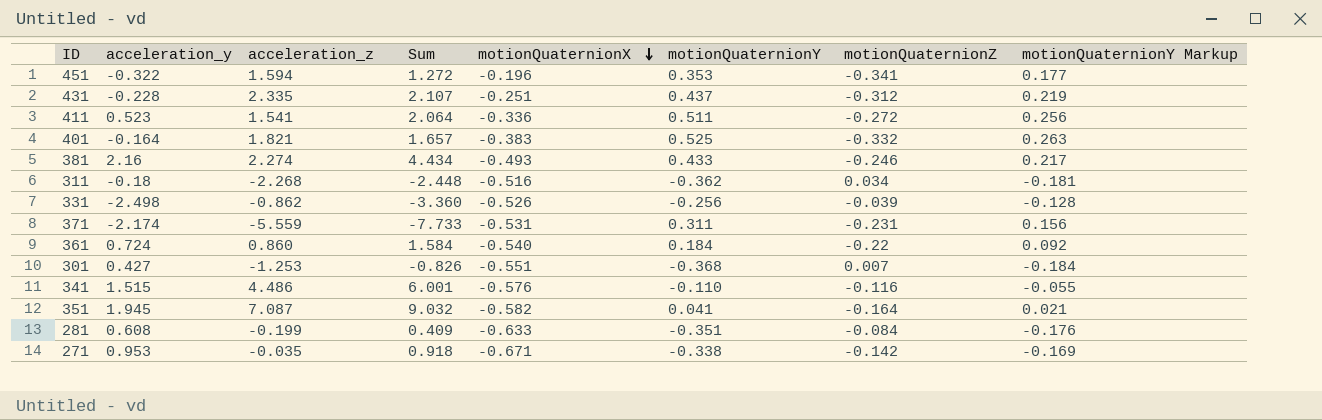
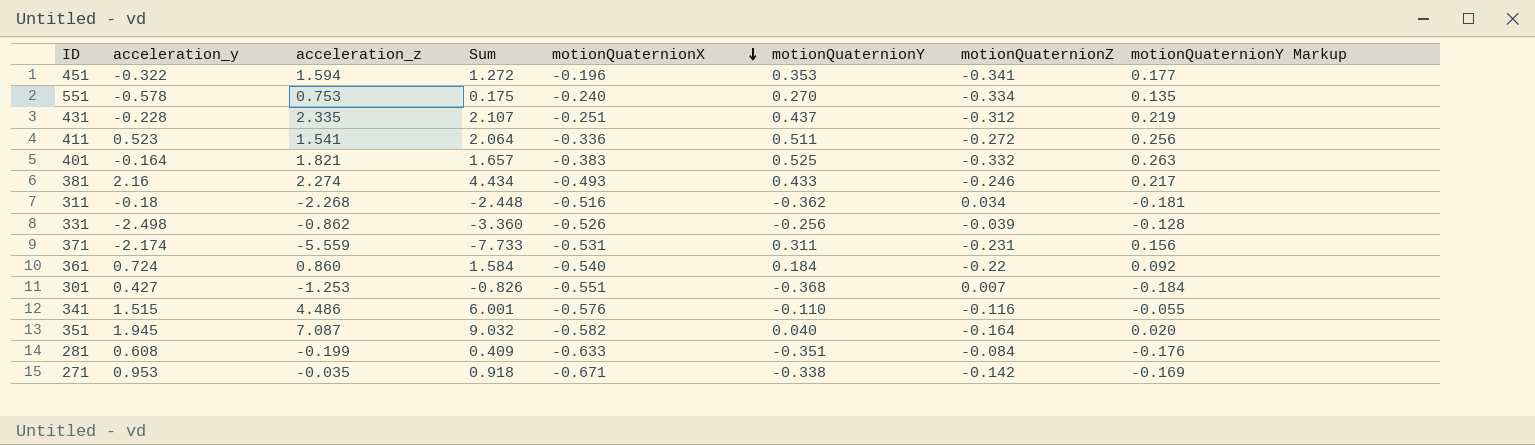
row 551: none -> -0.578 | 0.753 | 0.175 | -0.240 | 0.270 | -0.334 | 0.135
351 | motionQuaternionY: 0.041 -> 0.040
351 | motionQuaternionY Markup: 0.021 -> 0.020

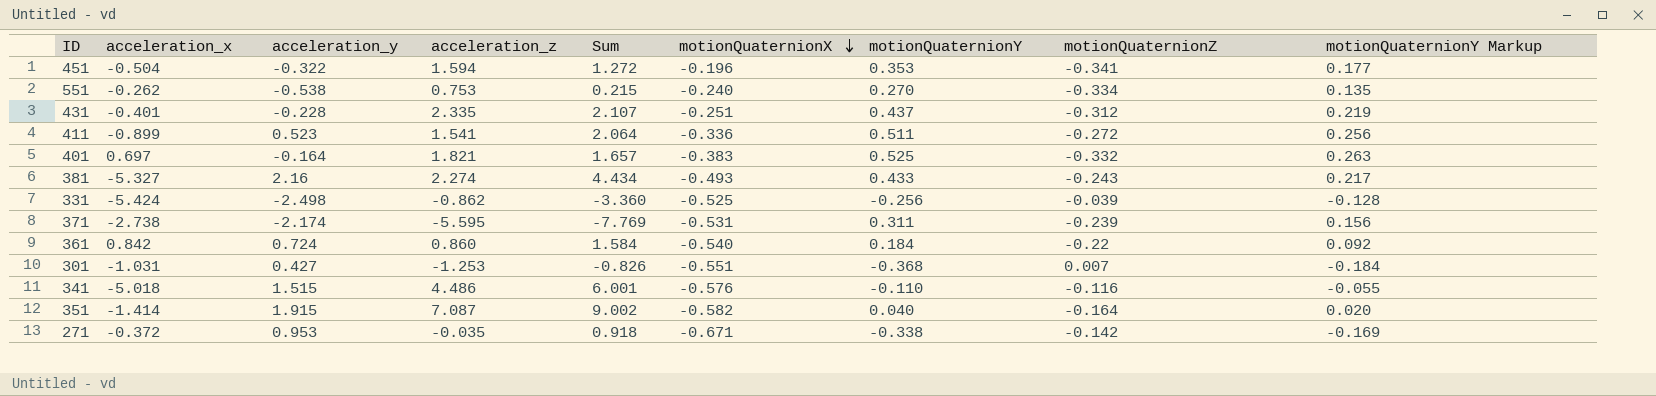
column acceleration_x | position: none -> 2
row 311: -0.18 | -2.268 | -2.448 | -0.516 | -0.362 | 0.034 | -0.181 -> none
row 281: 0.608 | -0.199 | 0.409 | -0.633 | -0.351 | -0.084 | -0.176 -> none
551 | acceleration_y: -0.578 -> -0.538
551 | Sum: 0.175 -> 0.215
381 | motionQuaternionZ: -0.246 -> -0.243
331 | motionQuaternionX: -0.526 -> -0.525
371 | acceleration_z: -5.559 -> -5.595
371 | Sum: -7.733 -> -7.769
371 | motionQuaternionZ: -0.231 -> -0.239
351 | acceleration_y: 1.945 -> 1.915
351 | Sum: 9.032 -> 9.002

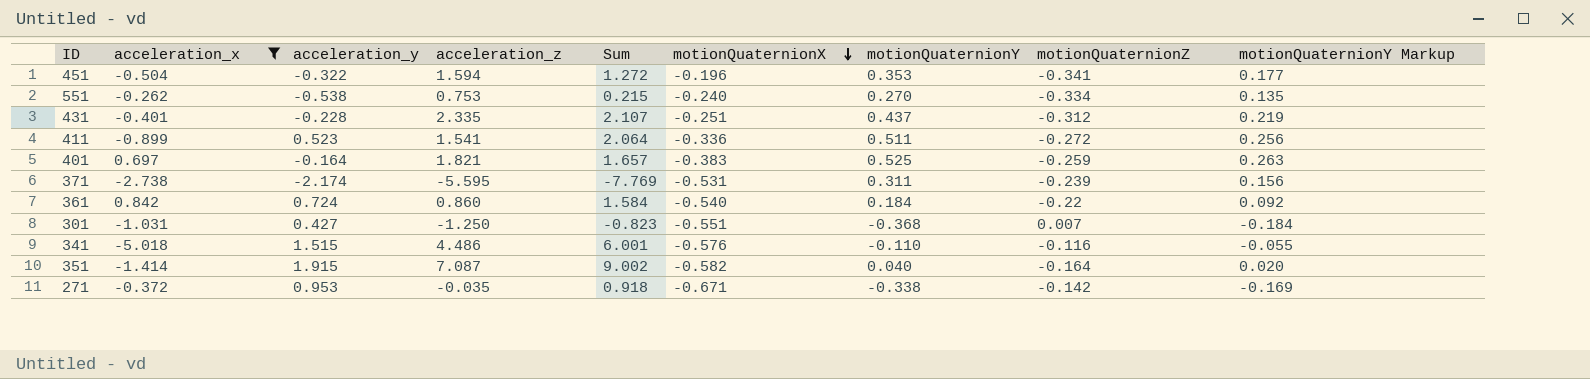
filter: none -> acceleration_x >= -5.018
401 | motionQuaternionZ: -0.332 -> -0.259
301 | acceleration_z: -1.253 -> -1.250
301 | Sum: -0.826 -> -0.823

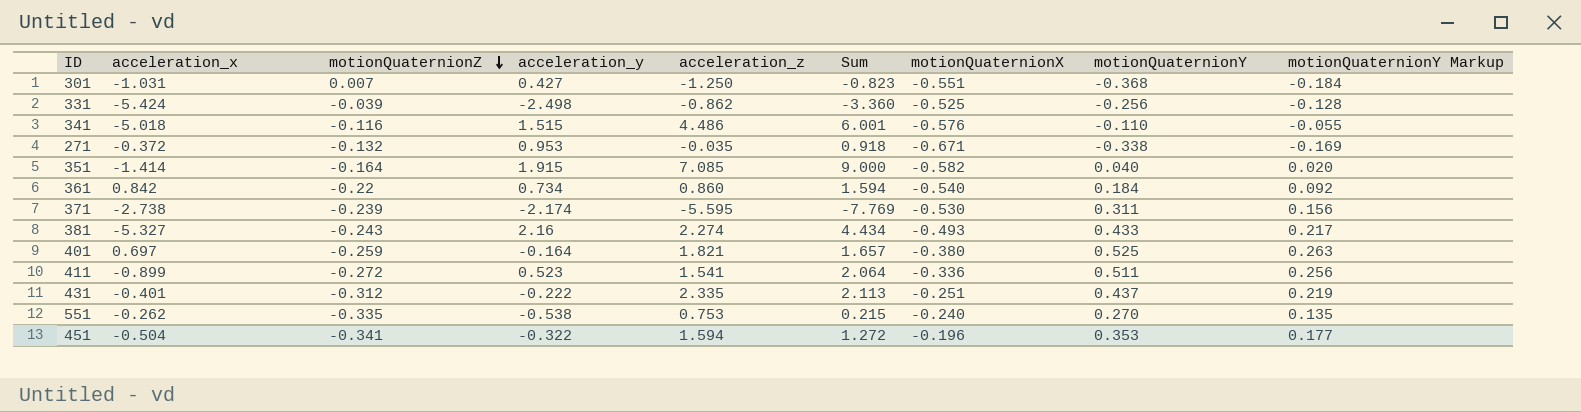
filter: acceleration_x >= -5.018 -> none
row order: motionQuaternionX descending -> motionQuaternionZ descending
column motionQuaternionZ | position: 8 -> 3
271 | motionQuaternionZ: -0.142 -> -0.132
351 | acceleration_z: 7.087 -> 7.085
351 | Sum: 9.002 -> 9.000
361 | acceleration_y: 0.724 -> 0.734
361 | Sum: 1.584 -> 1.594
371 | motionQuaternionX: -0.531 -> -0.530
401 | motionQuaternionX: -0.383 -> -0.380
431 | acceleration_y: -0.228 -> -0.222
431 | Sum: 2.107 -> 2.113
551 | motionQuaternionZ: -0.334 -> -0.335

